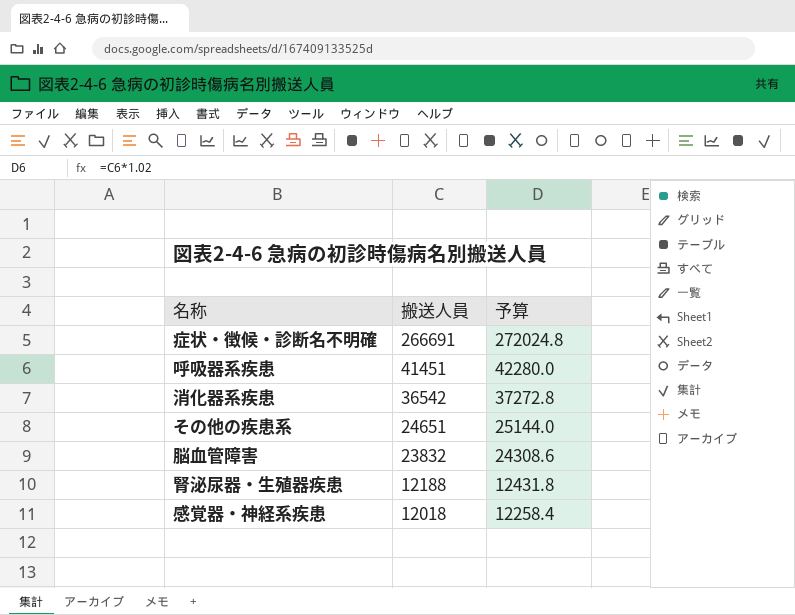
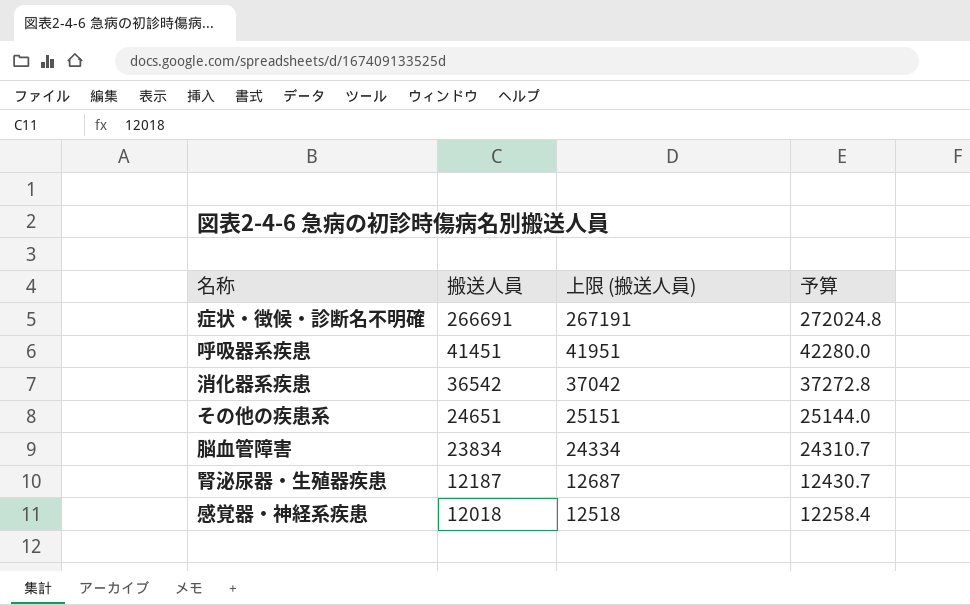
column 上限 (搬送人員) | formula: none -> [搬送人員] + 500
脳血管障害 | 搬送人員: 23832 -> 23834
脳血管障害 | 予算: 24308.6 -> 24310.7
腎泌尿器・生殖器疾患 | 搬送人員: 12188 -> 12187
腎泌尿器・生殖器疾患 | 予算: 12431.8 -> 12430.7

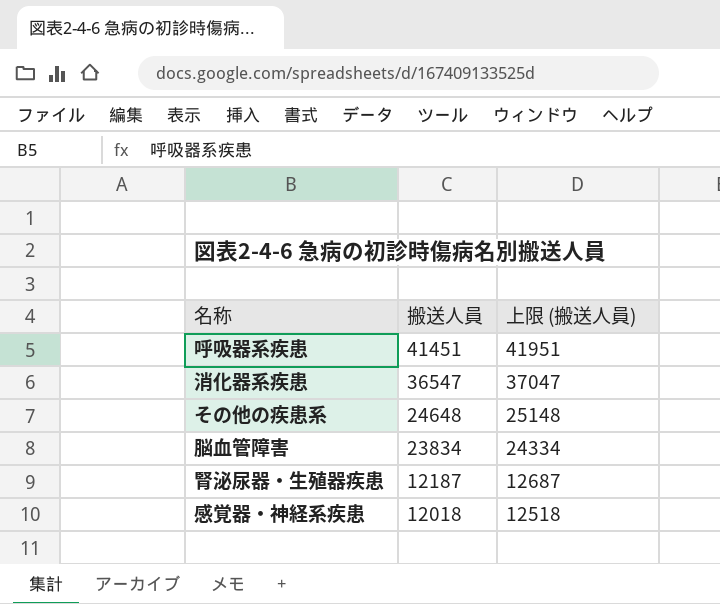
column 予算 | formula: [搬送人員] * 1.02 -> none
row 症状・徴候・診断名不明確: 266691 | 267191 | 272024.8 -> none
消化器系疾患 | 搬送人員: 36542 -> 36547
消化器系疾患 | 上限 (搬送人員): 37042 -> 37047
その他の疾患系 | 搬送人員: 24651 -> 24648
その他の疾患系 | 上限 (搬送人員): 25151 -> 25148

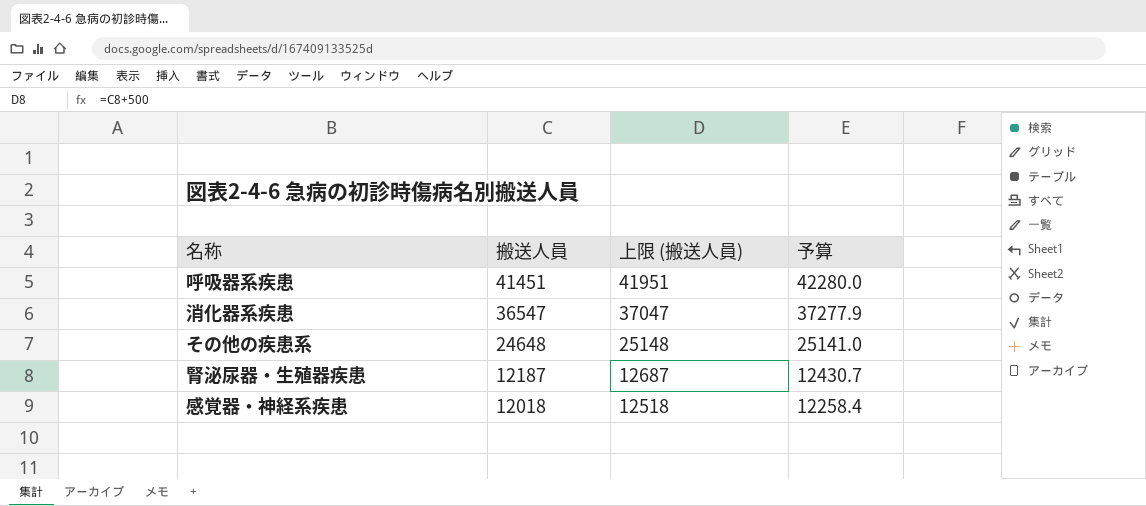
column 予算 | formula: none -> [搬送人員] * 1.02
row 脳血管障害: 23834 | 24334 -> none

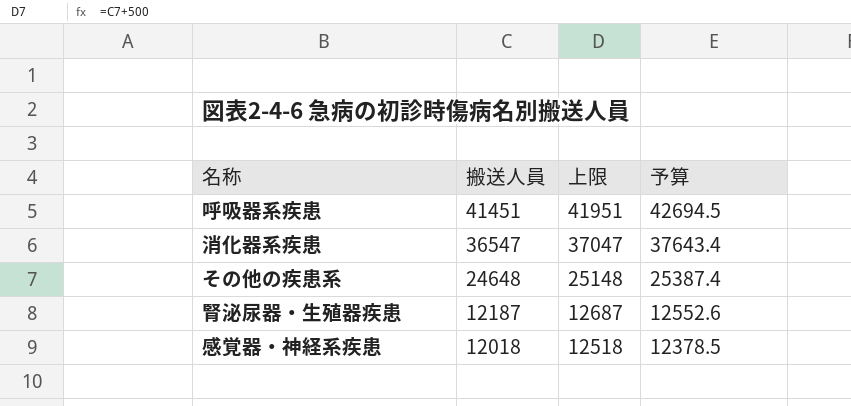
column name: 上限 (搬送人員) -> 上限
column 予算 | formula: [搬送人員] * 1.02 -> [搬送人員] * 1.03

